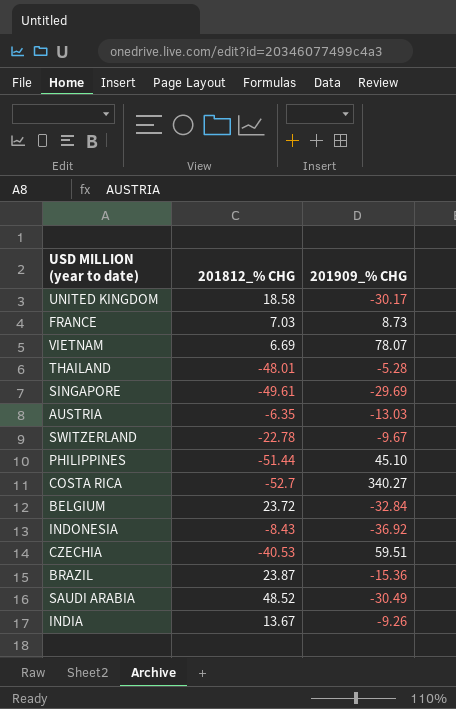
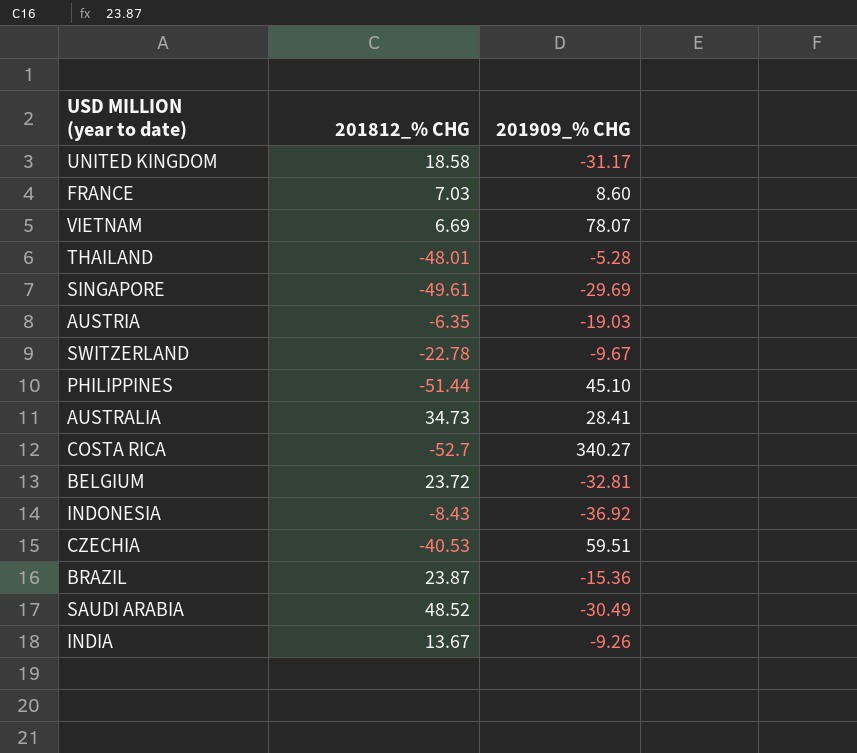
UNITED KINGDOM | 201909_% CHG: -30.17 -> -31.17
FRANCE | 201909_% CHG: 8.73 -> 8.60
AUSTRIA | 201909_% CHG: -13.03 -> -19.03
row AUSTRALIA: none -> 34.73 | 28.41
BELGIUM | 201909_% CHG: -32.84 -> -32.81

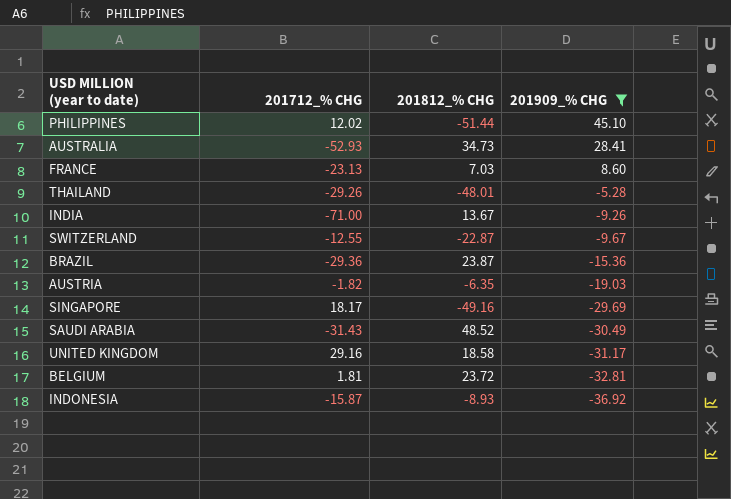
filter: none -> 201909_% CHG <= 45.10
row order: none -> 201909_% CHG descending
column 201712_% CHG | position: none -> 2
SWITZERLAND | 201812_% CHG: -22.78 -> -22.87
SINGAPORE | 201812_% CHG: -49.61 -> -49.16
INDONESIA | 201812_% CHG: -8.43 -> -8.93

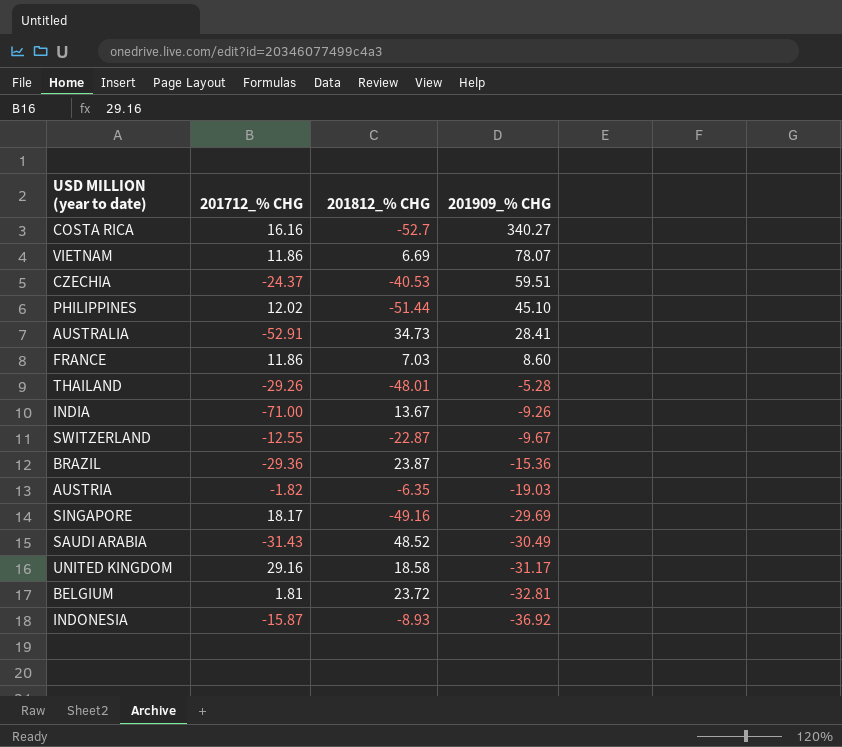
filter: 201909_% CHG <= 45.10 -> none
AUSTRALIA | 201712_% CHG: -52.93 -> -52.91
FRANCE | 201712_% CHG: -23.13 -> 11.86

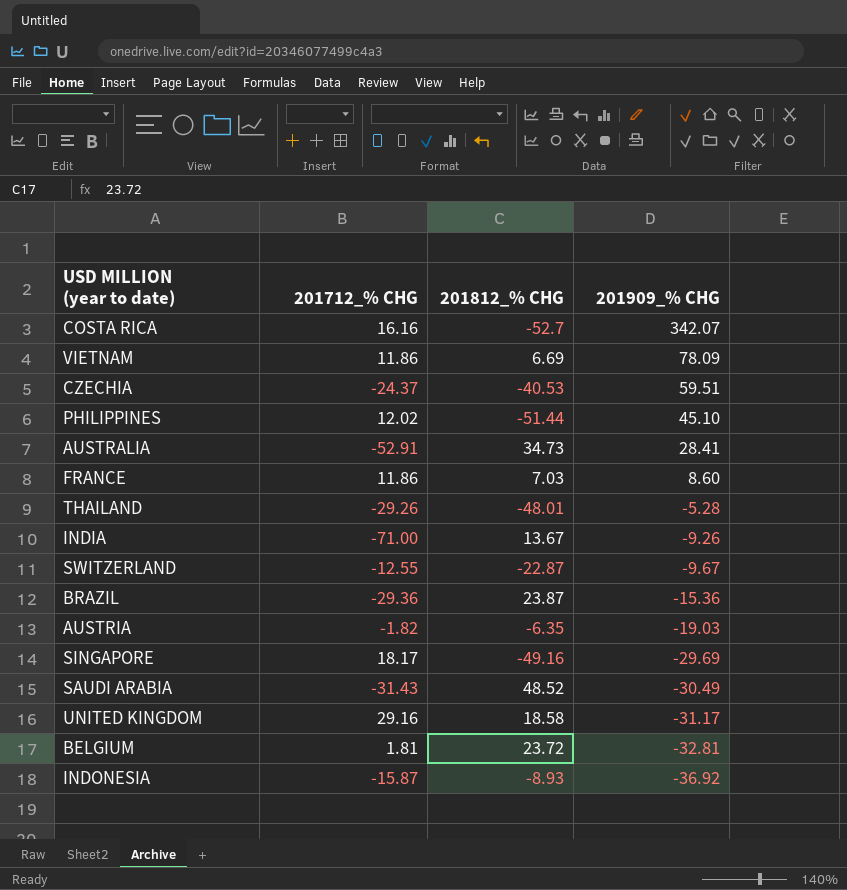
COSTA RICA | 201909_% CHG: 340.27 -> 342.07
VIETNAM | 201909_% CHG: 78.07 -> 78.09

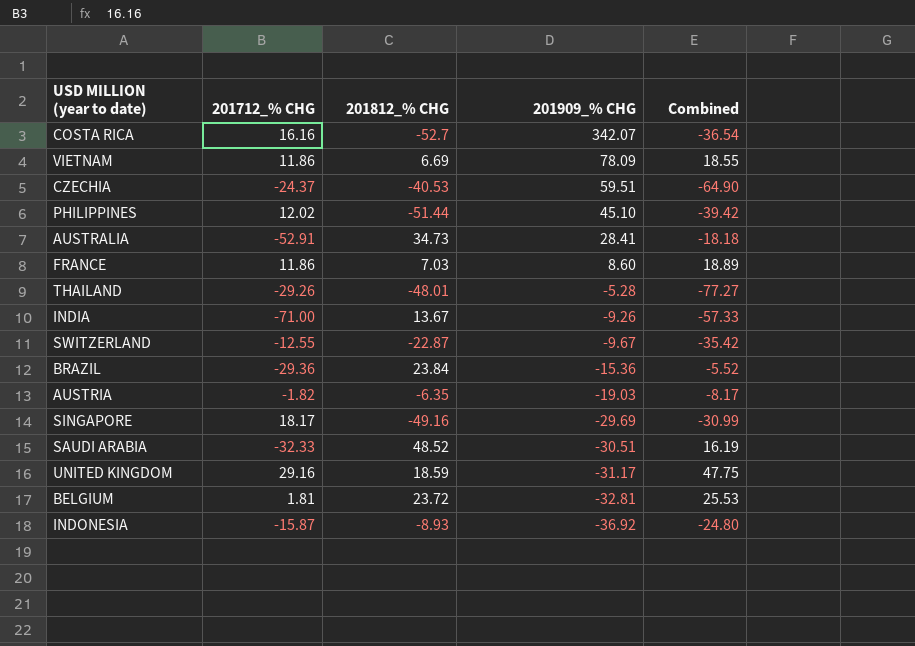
column Combined | formula: none -> [201712_% CHG] + [201812_% CHG]
BRAZIL | 201812_% CHG: 23.87 -> 23.84
SAUDI ARABIA | 201712_% CHG: -31.43 -> -32.33
SAUDI ARABIA | 201909_% CHG: -30.49 -> -30.51
UNITED KINGDOM | 201812_% CHG: 18.58 -> 18.59

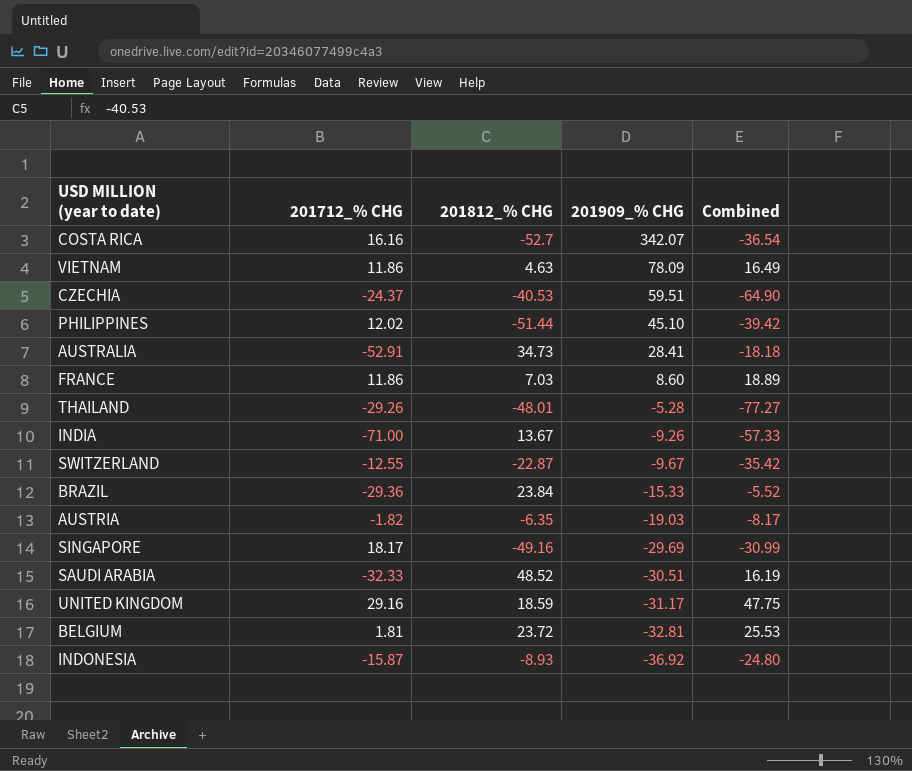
VIETNAM | 201812_% CHG: 6.69 -> 4.63
VIETNAM | Combined: 18.55 -> 16.49
BRAZIL | 201909_% CHG: -15.36 -> -15.33

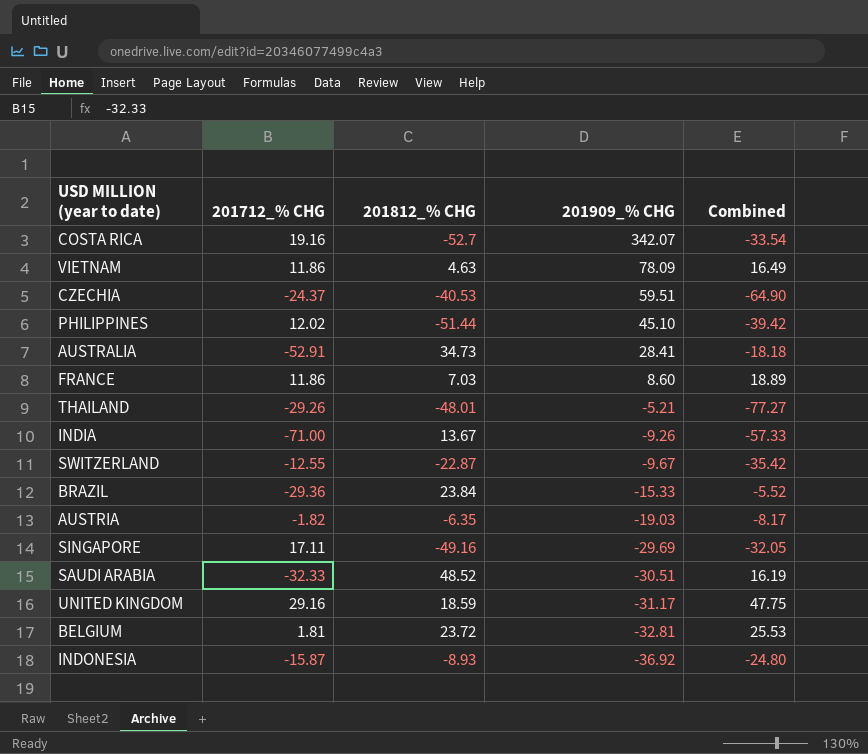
COSTA RICA | 201712_% CHG: 16.16 -> 19.16
COSTA RICA | Combined: -36.54 -> -33.54
THAILAND | 201909_% CHG: -5.28 -> -5.21
SINGAPORE | 201712_% CHG: 18.17 -> 17.11
SINGAPORE | Combined: -30.99 -> -32.05

